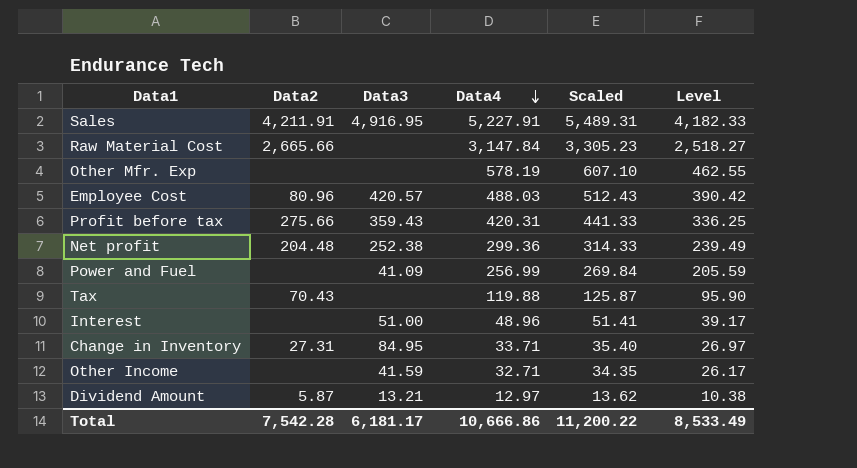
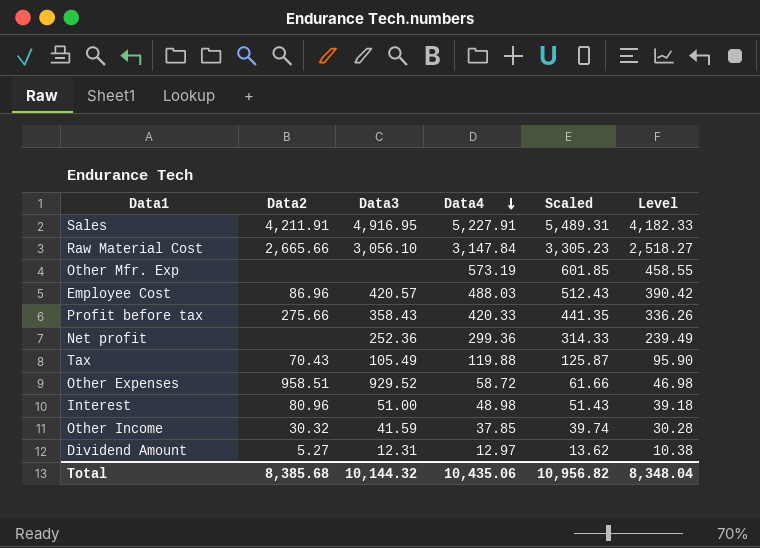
row Power and Fuel: none | 41.09 | 256.99 | 269.84 | 205.59 -> none
row Change in Inventory: 27.31 | 84.95 | 33.71 | 35.40 | 26.97 -> none
Raw Material Cost | Data3: none -> 3,056.10
Other Mfr. Exp | Data4: 578.19 -> 573.19
Other Mfr. Exp | Scaled: 607.10 -> 601.85
Other Mfr. Exp | Level: 462.55 -> 458.55
Employee Cost | Data2: 80.96 -> 86.96
Profit before tax | Data3: 359.43 -> 358.43
Profit before tax | Data4: 420.31 -> 420.33
Profit before tax | Scaled: 441.33 -> 441.35
Profit before tax | Level: 336.25 -> 336.26
Net profit | Data2: 204.48 -> none
Net profit | Data3: 252.38 -> 252.36
Tax | Data3: none -> 105.49
row Other Expenses: none -> 958.51 | 929.52 | 58.72 | 61.66 | 46.98
Interest | Data2: none -> 80.96
Interest | Data4: 48.96 -> 48.98
Interest | Scaled: 51.41 -> 51.43
Interest | Level: 39.17 -> 39.18
Other Income | Data2: none -> 30.32
Other Income | Data4: 32.71 -> 37.85
Other Income | Scaled: 34.35 -> 39.74
Other Income | Level: 26.17 -> 30.28
Dividend Amount | Data2: 5.87 -> 5.27
Dividend Amount | Data3: 13.21 -> 12.31
Total | Data2: 7,542.28 -> 8,385.68
Total | Data3: 6,181.17 -> 10,144.32
Total | Data4: 10,666.86 -> 10,435.06
Total | Scaled: 11,200.22 -> 10,956.82
Total | Level: 8,533.49 -> 8,348.04

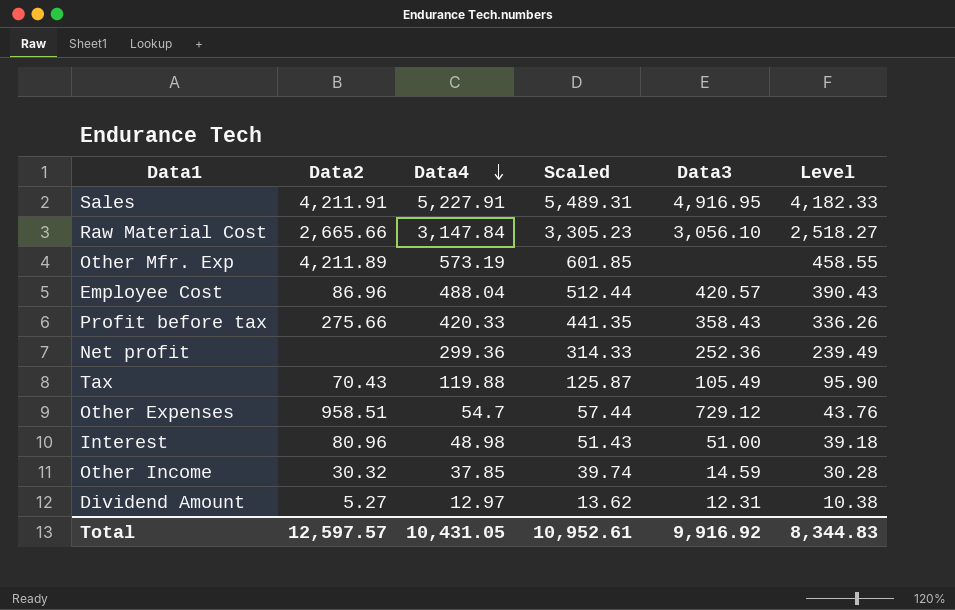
column Data3 | position: 3 -> 5
Other Mfr. Exp | Data2: none -> 4,211.89
Employee Cost | Data4: 488.03 -> 488.04
Employee Cost | Scaled: 512.43 -> 512.44
Employee Cost | Level: 390.42 -> 390.43
Other Expenses | Data4: 58.72 -> 54.7
Other Expenses | Scaled: 61.66 -> 57.44
Other Expenses | Data3: 929.52 -> 729.12
Other Expenses | Level: 46.98 -> 43.76
Other Income | Data3: 41.59 -> 14.59
Total | Data2: 8,385.68 -> 12,597.57
Total | Data4: 10,435.06 -> 10,431.05
Total | Scaled: 10,956.82 -> 10,952.61
Total | Data3: 10,144.32 -> 9,916.92
Total | Level: 8,348.04 -> 8,344.83

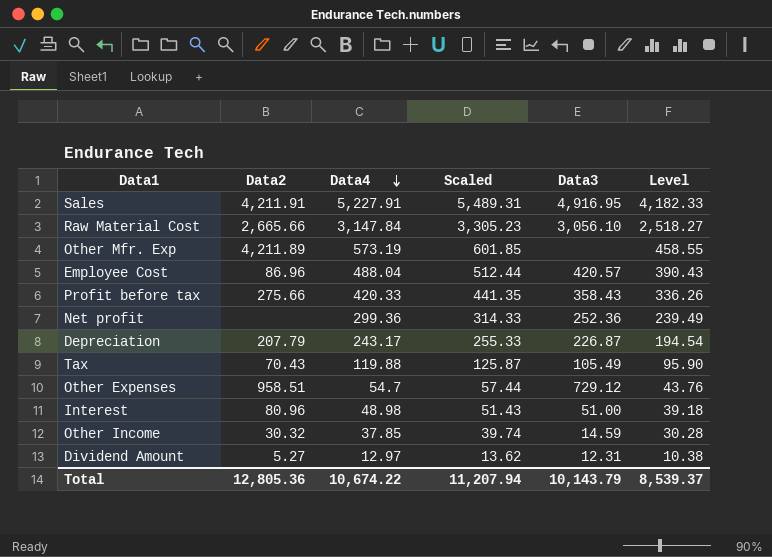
row Depreciation: none -> 207.79 | 243.17 | 255.33 | 226.87 | 194.54
Total | Data2: 12,597.57 -> 12,805.36
Total | Data4: 10,431.05 -> 10,674.22
Total | Scaled: 10,952.61 -> 11,207.94
Total | Data3: 9,916.92 -> 10,143.79
Total | Level: 8,344.83 -> 8,539.37

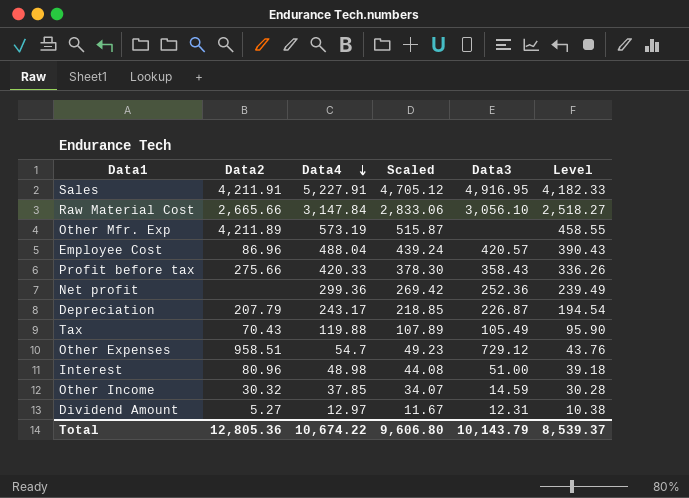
column Scaled | formula: [Data4] * 1.05 -> [Data4] * 0.9
Total | Scaled: 11,207.94 -> 9,606.80

